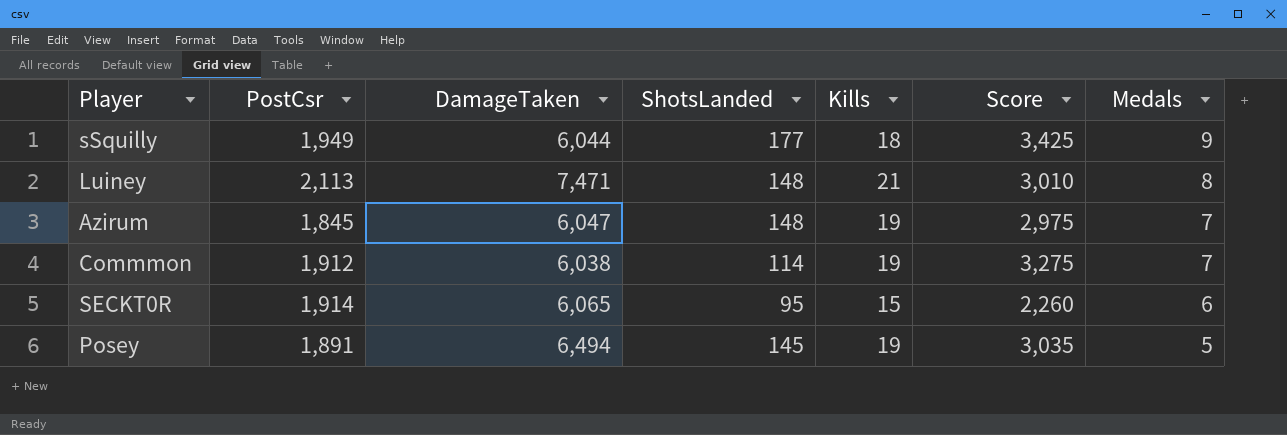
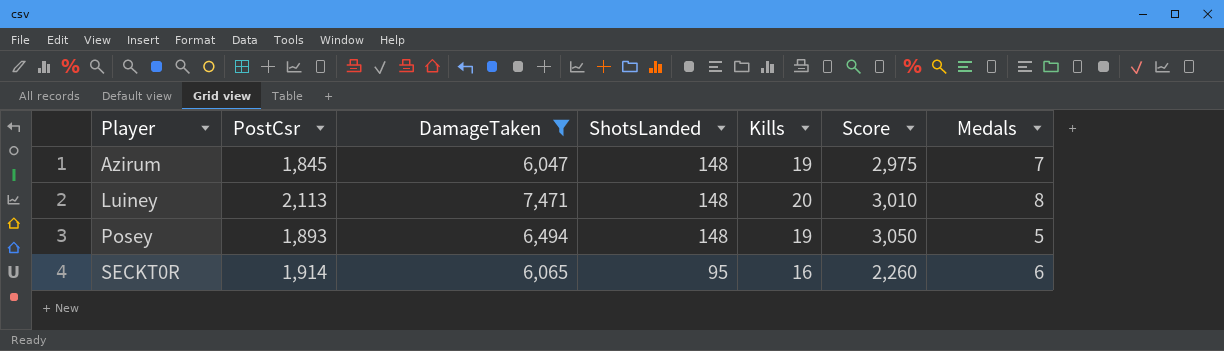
filter: none -> DamageTaken >= 6,047
row order: Medals descending -> Player ascending
Luiney | Kills: 21 -> 20
Posey | PostCsr: 1,891 -> 1,893
Posey | ShotsLanded: 145 -> 148
Posey | Score: 3,035 -> 3,050
SECKT0R | Kills: 15 -> 16

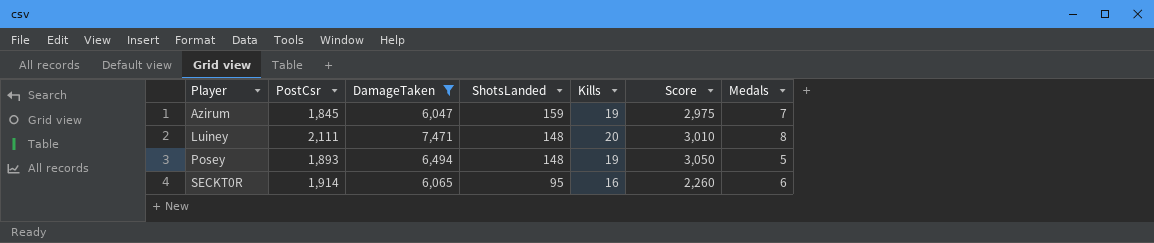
Azirum | ShotsLanded: 148 -> 159
Luiney | PostCsr: 2,113 -> 2,111

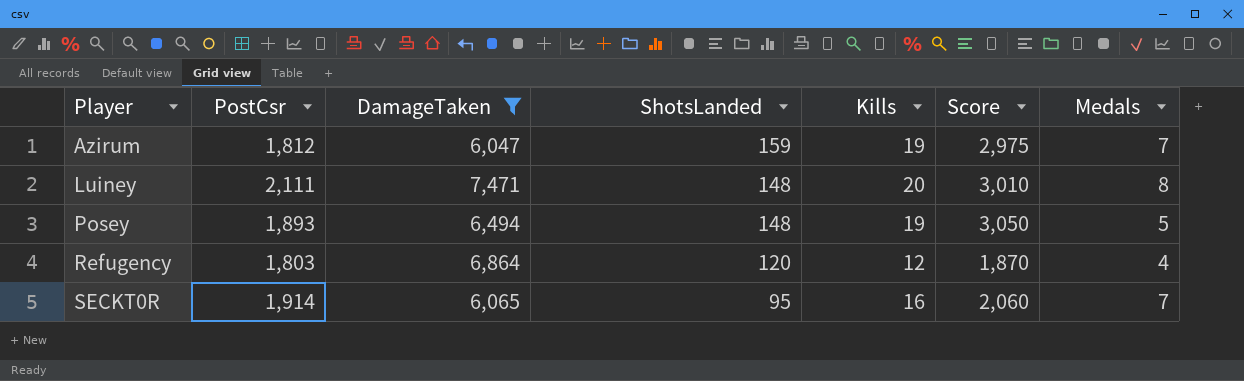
Azirum | PostCsr: 1,845 -> 1,812
row Refugency: none -> 1,803 | 6,864 | 120 | 12 | 1,870 | 4
SECKT0R | Score: 2,260 -> 2,060
SECKT0R | Medals: 6 -> 7

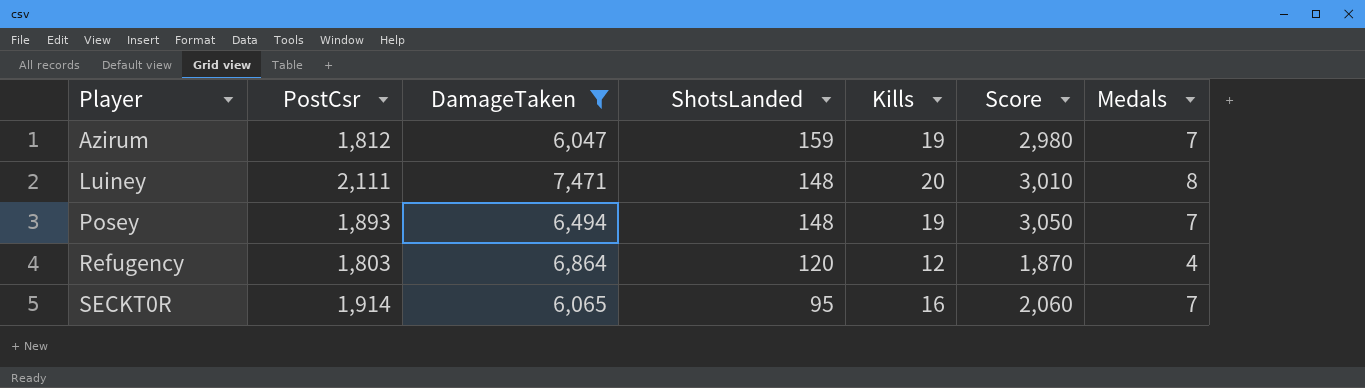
Azirum | Score: 2,975 -> 2,980
Posey | Medals: 5 -> 7

